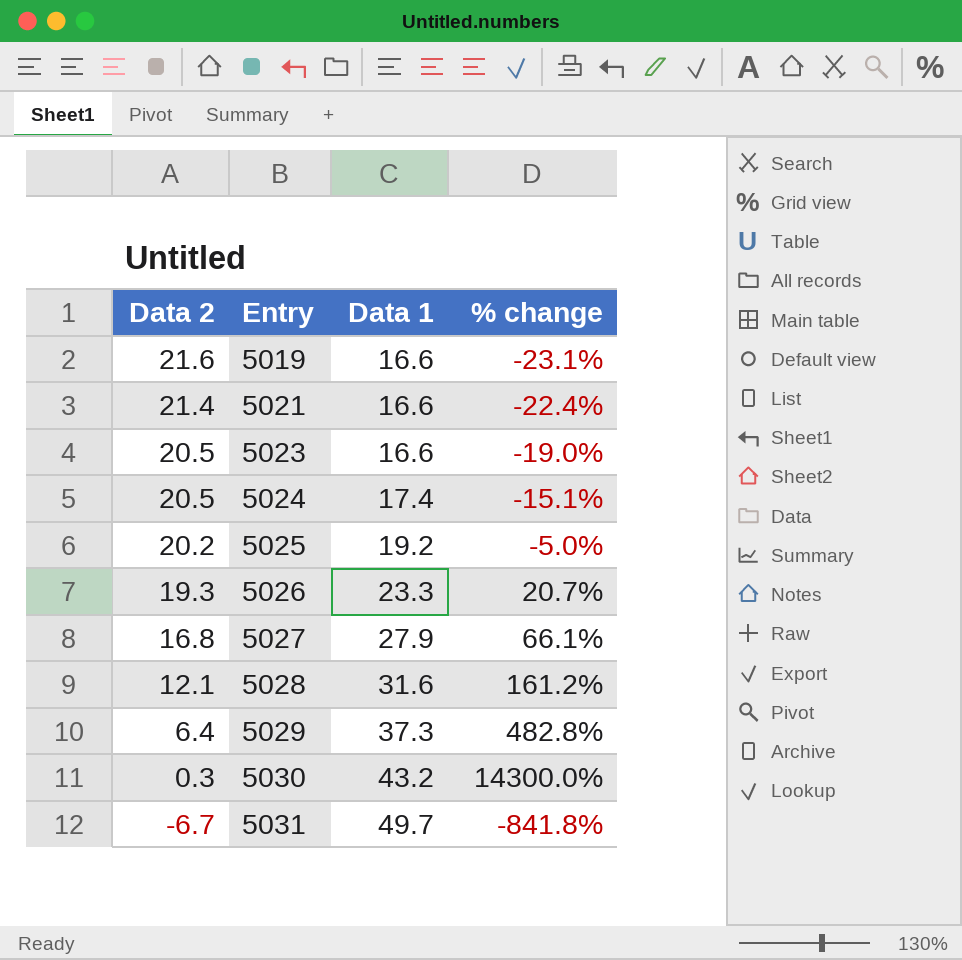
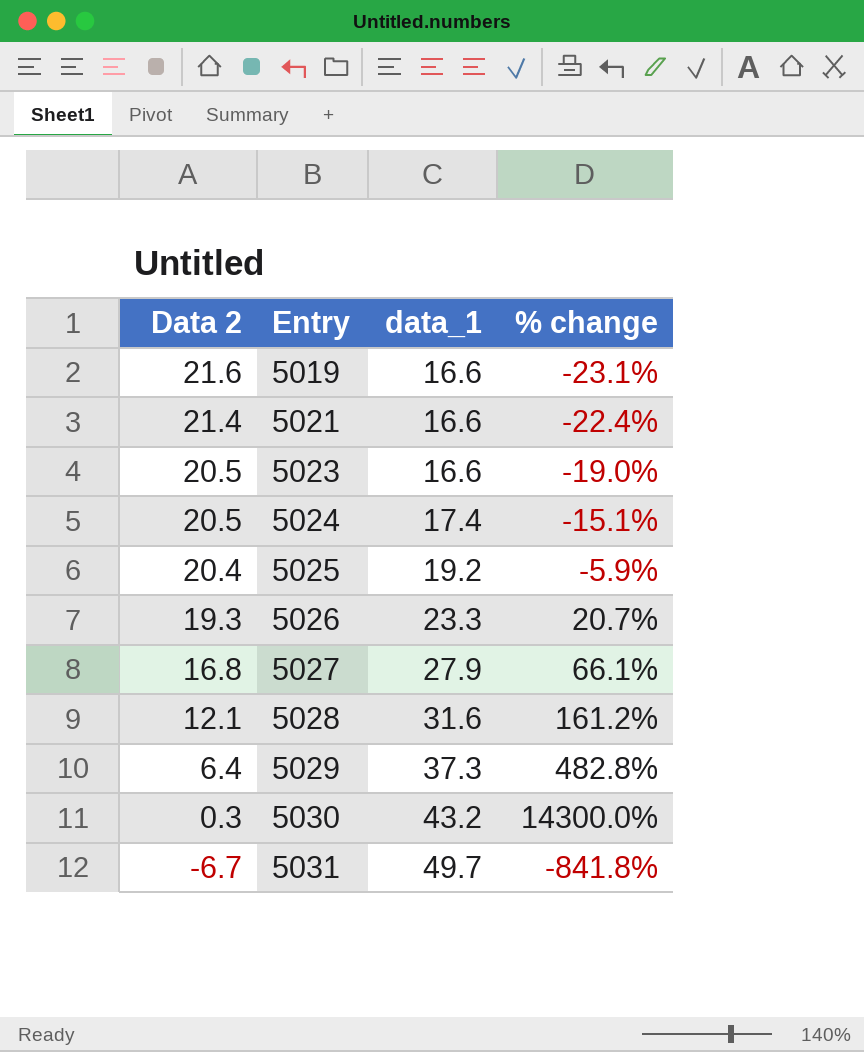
column name: Data 1 -> data_1
5025 | Data 2: 20.2 -> 20.4
5025 | % change: -5.0% -> -5.9%

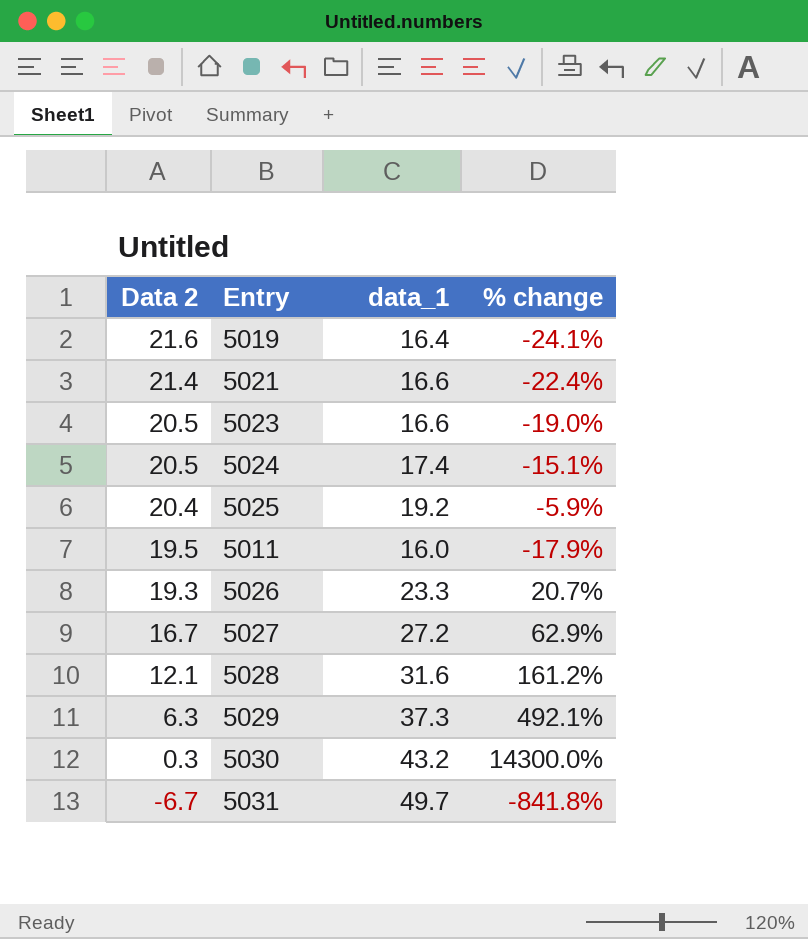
5019 | data_1: 16.6 -> 16.4
5019 | % change: -23.1% -> -24.1%
row 5011: none -> 19.5 | 16.0 | -17.9%
5027 | Data 2: 16.8 -> 16.7
5027 | data_1: 27.9 -> 27.2
5027 | % change: 66.1% -> 62.9%
5029 | Data 2: 6.4 -> 6.3
5029 | % change: 482.8% -> 492.1%

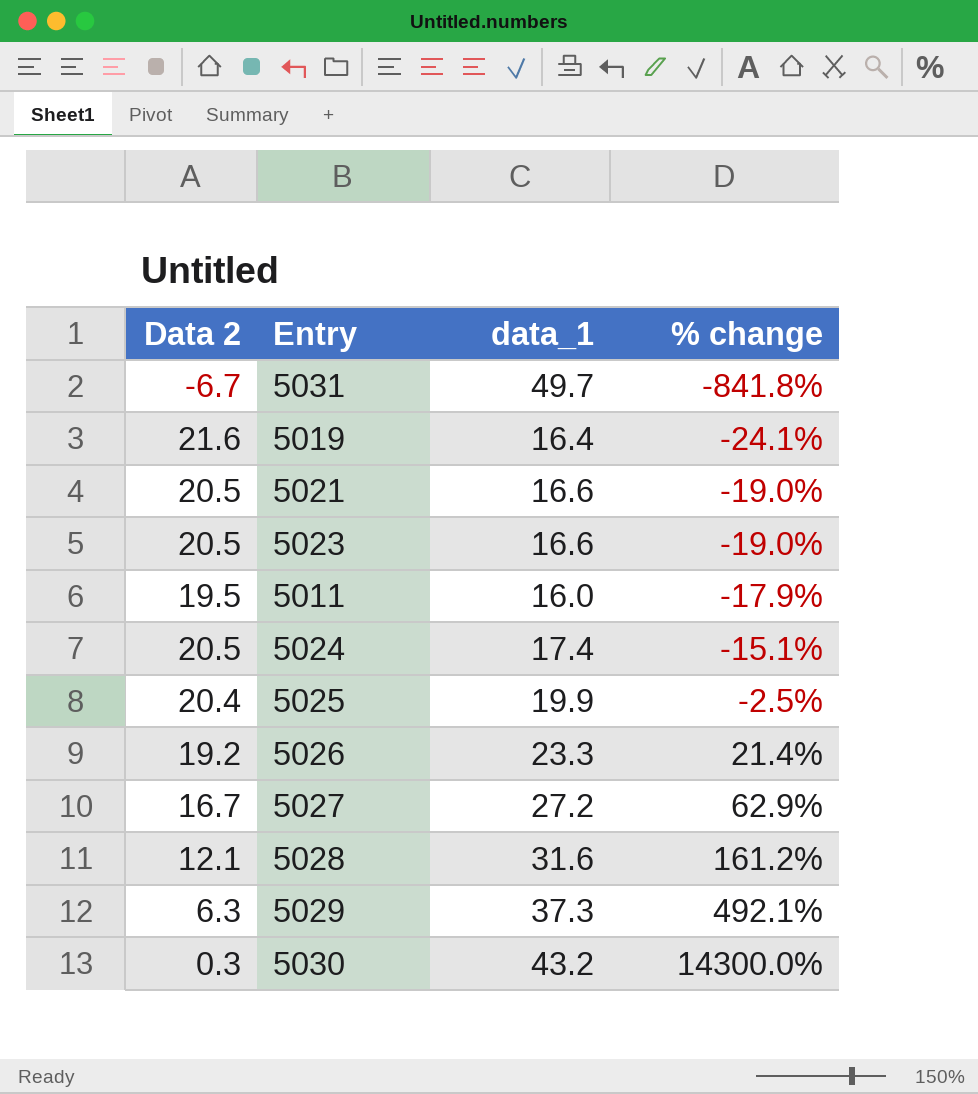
row order: Data 2 descending -> % change ascending
5021 | Data 2: 21.4 -> 20.5
5021 | % change: -22.4% -> -19.0%
5025 | data_1: 19.2 -> 19.9
5025 | % change: -5.9% -> -2.5%
5026 | Data 2: 19.3 -> 19.2
5026 | % change: 20.7% -> 21.4%

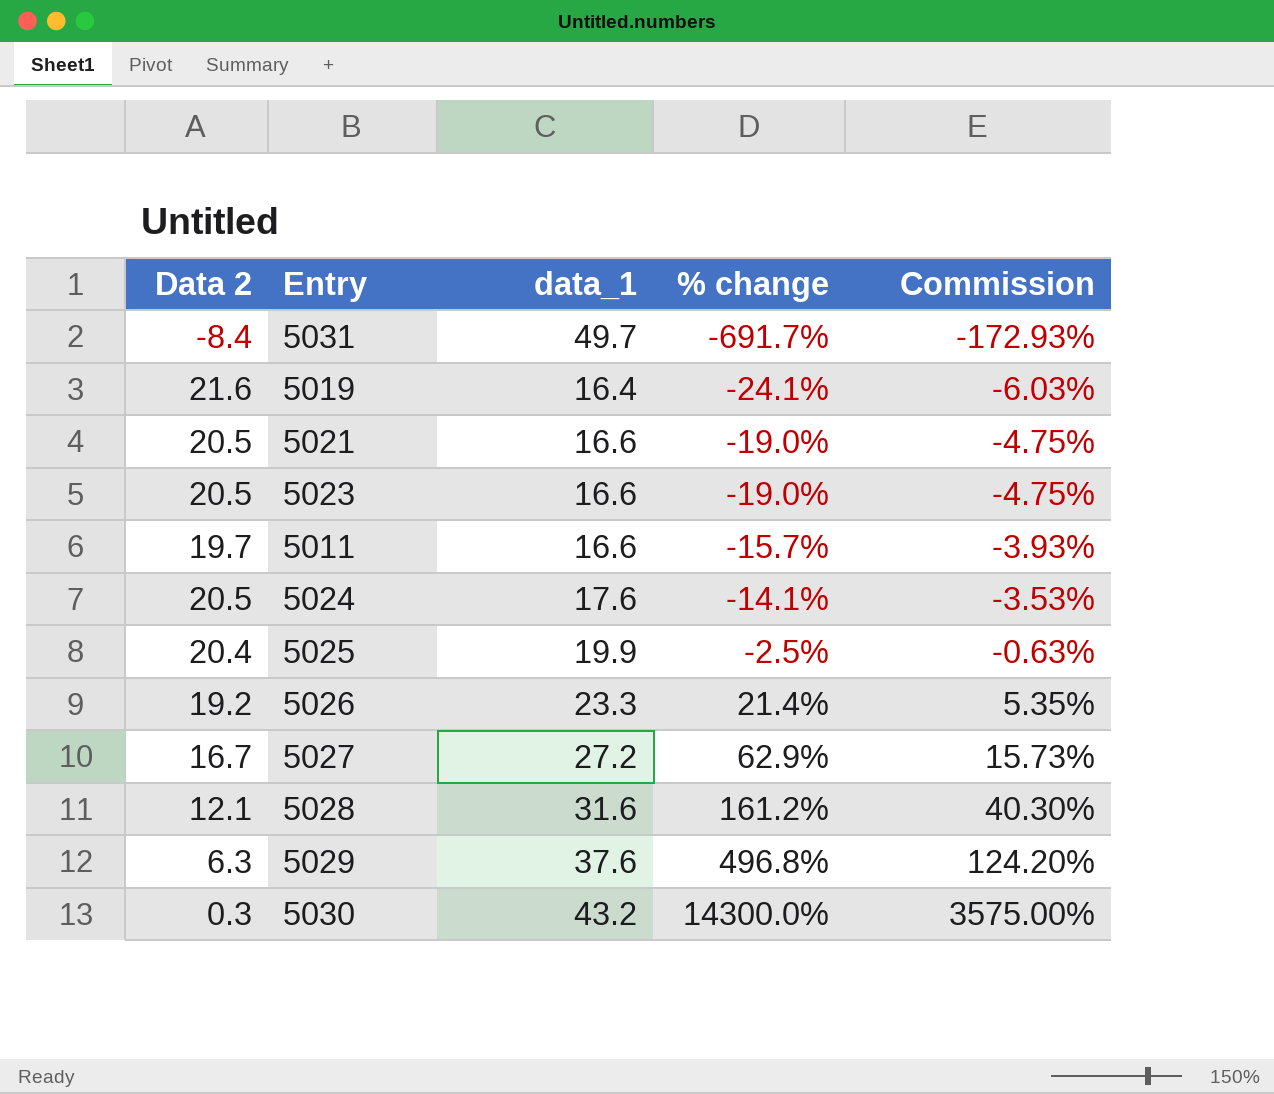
column Commission | formula: none -> [% change] * 0.25
5031 | Data 2: -6.7 -> -8.4
5031 | % change: -841.8% -> -691.7%
5011 | Data 2: 19.5 -> 19.7
5011 | data_1: 16.0 -> 16.6
5011 | % change: -17.9% -> -15.7%
5024 | data_1: 17.4 -> 17.6
5024 | % change: -15.1% -> -14.1%
5029 | data_1: 37.3 -> 37.6
5029 | % change: 492.1% -> 496.8%

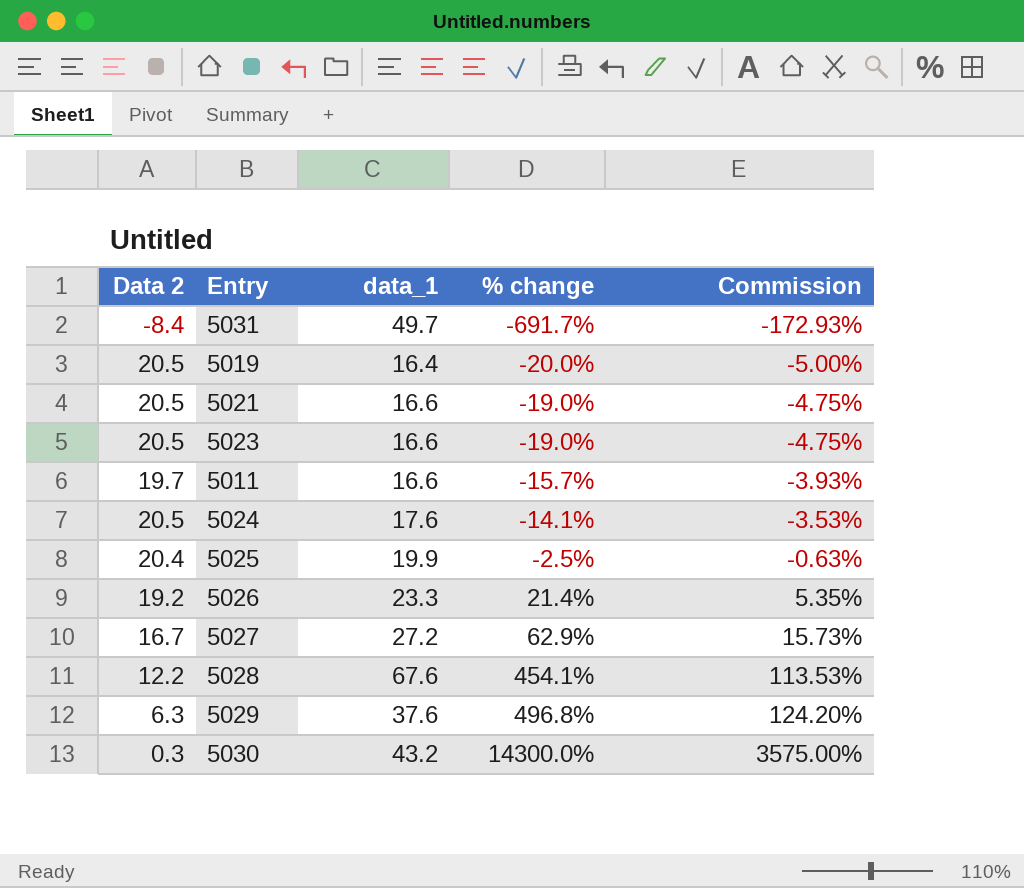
5019 | Data 2: 21.6 -> 20.5
5019 | % change: -24.1% -> -20.0%
5019 | Commission: -6.03% -> -5.00%
5028 | Data 2: 12.1 -> 12.2
5028 | data_1: 31.6 -> 67.6
5028 | % change: 161.2% -> 454.1%
5028 | Commission: 40.30% -> 113.53%

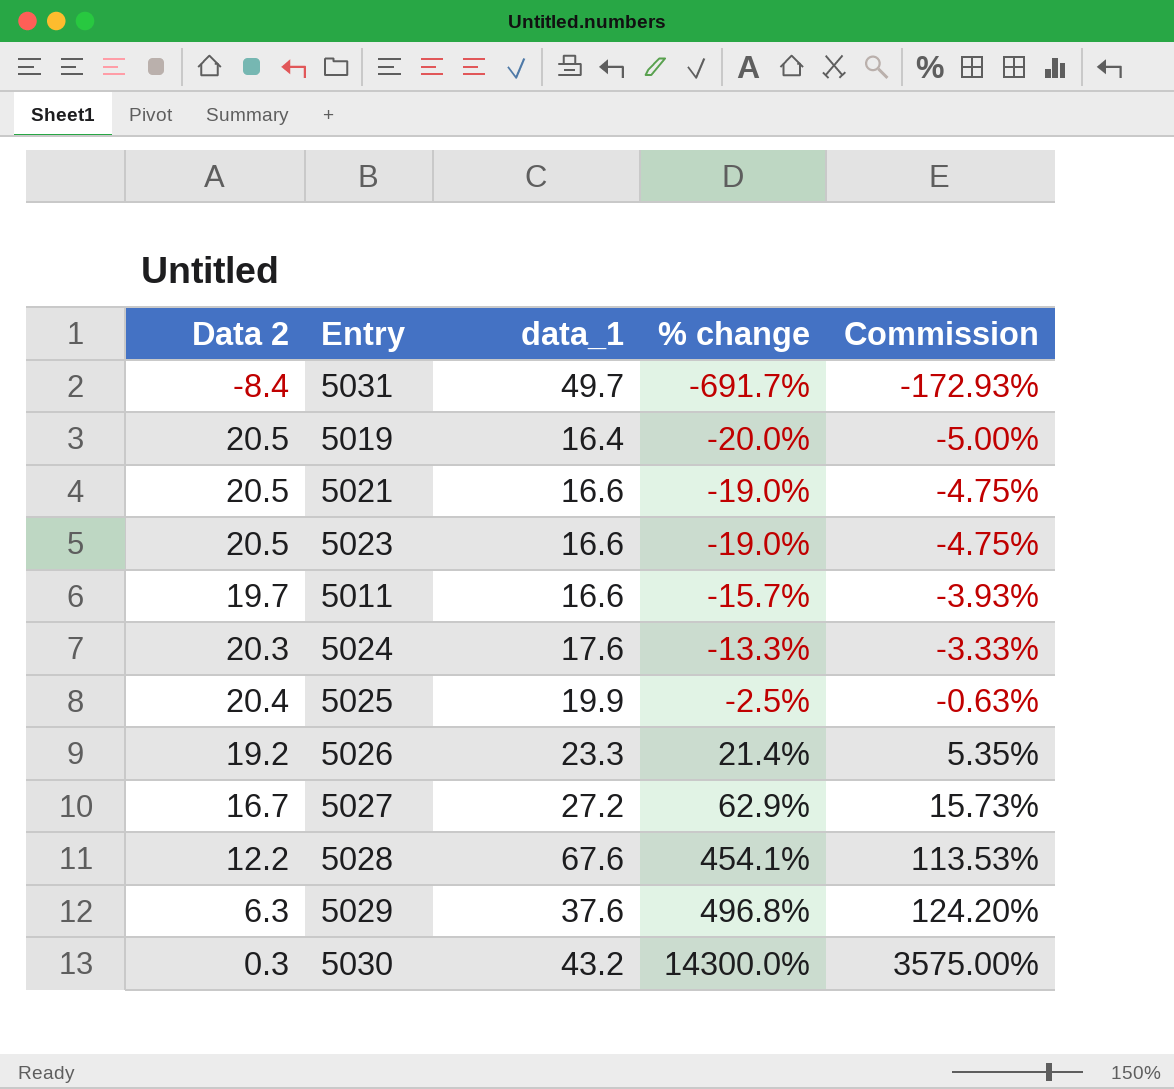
5024 | Data 2: 20.5 -> 20.3
5024 | % change: -14.1% -> -13.3%
5024 | Commission: -3.53% -> -3.33%

